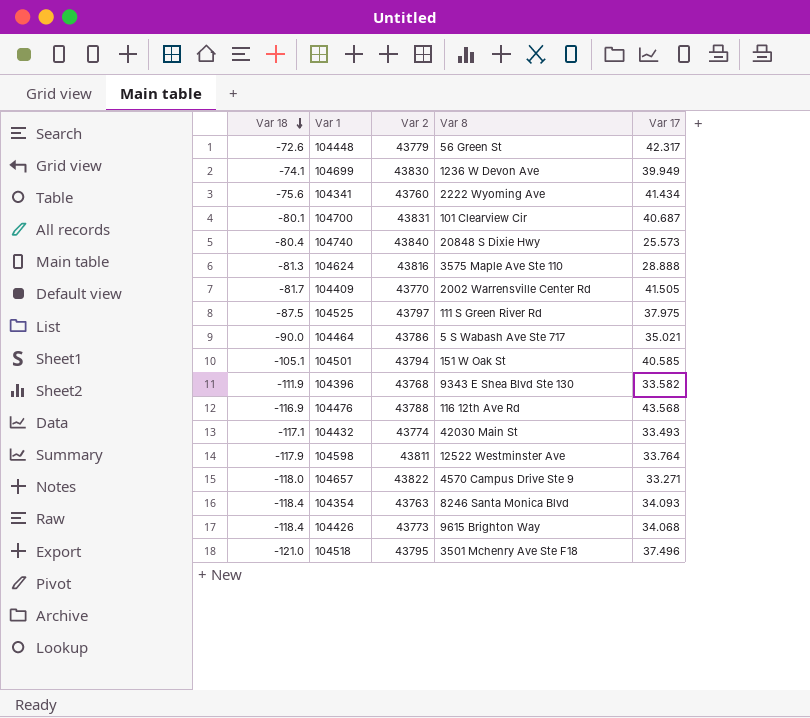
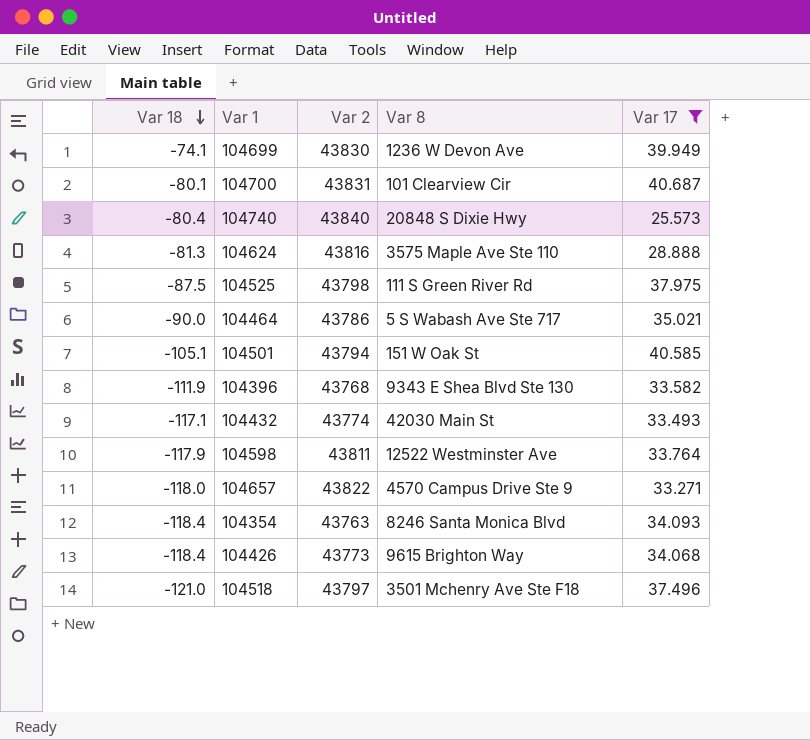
filter: none -> Var 17 <= 40.687
104525 | Var 2: 43797 -> 43798
104518 | Var 2: 43795 -> 43797

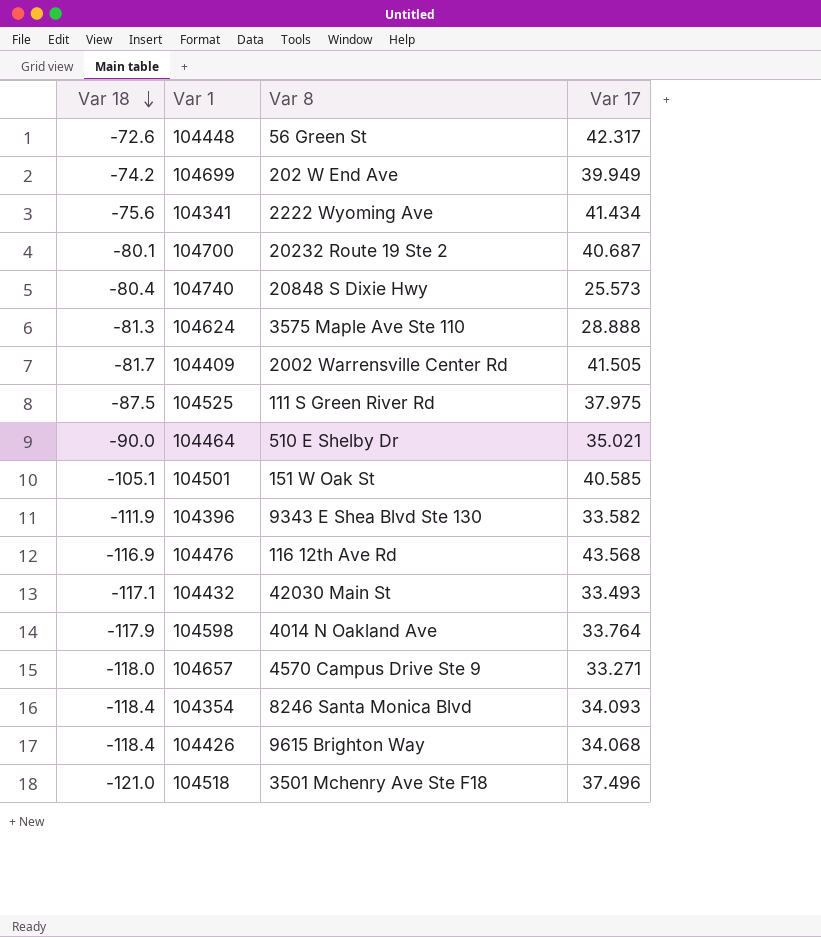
filter: Var 17 <= 40.687 -> none
column Var 2 | position: 3 -> none
104699 | Var 18: -74.1 -> -74.2
104699 | Var 8: 1236 W Devon Ave -> 202 W End Ave
104700 | Var 8: 101 Clearview Cir -> 20232 Route 19 Ste 2
104464 | Var 8: 5 S Wabash Ave Ste 717 -> 510 E Shelby Dr
104598 | Var 8: 12522 Westminster Ave -> 4014 N Oakland Ave

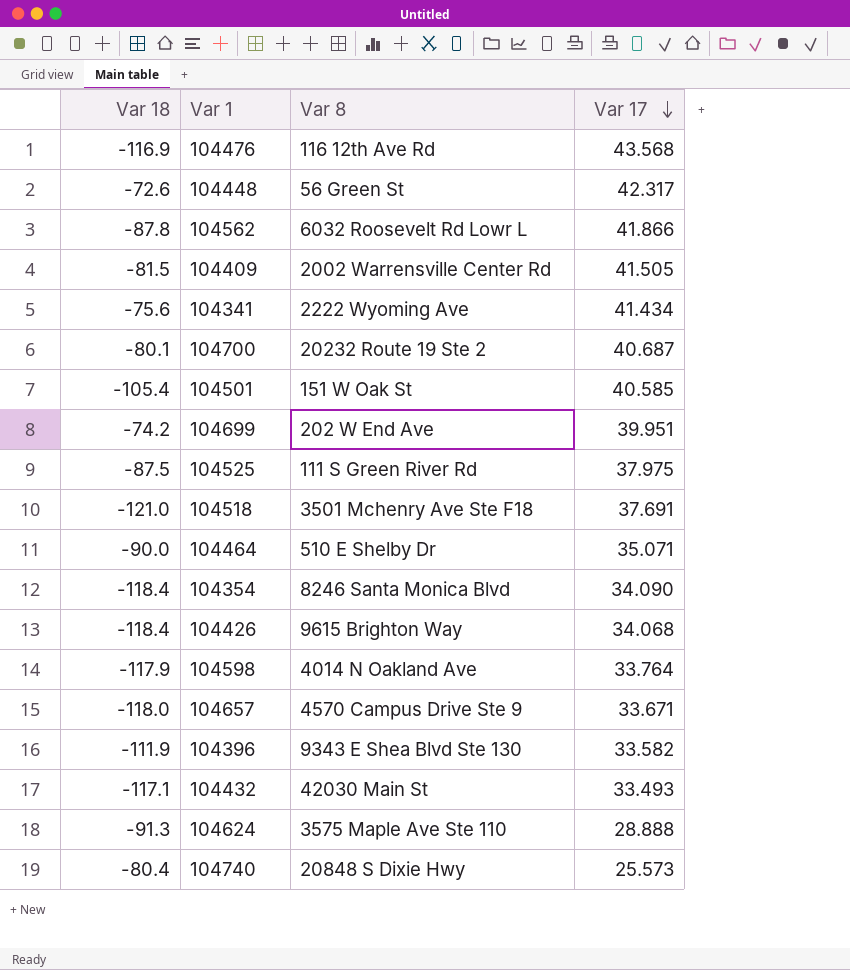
row order: Var 18 descending -> Var 17 descending
row 104562: none -> -87.8 | 6032 Roosevelt Rd Lowr L | 41.866
104409 | Var 18: -81.7 -> -81.5
104501 | Var 18: -105.1 -> -105.4
104699 | Var 17: 39.949 -> 39.951
104518 | Var 17: 37.496 -> 37.691
104464 | Var 17: 35.021 -> 35.071
104354 | Var 17: 34.093 -> 34.090
104657 | Var 17: 33.271 -> 33.671
104624 | Var 18: -81.3 -> -91.3

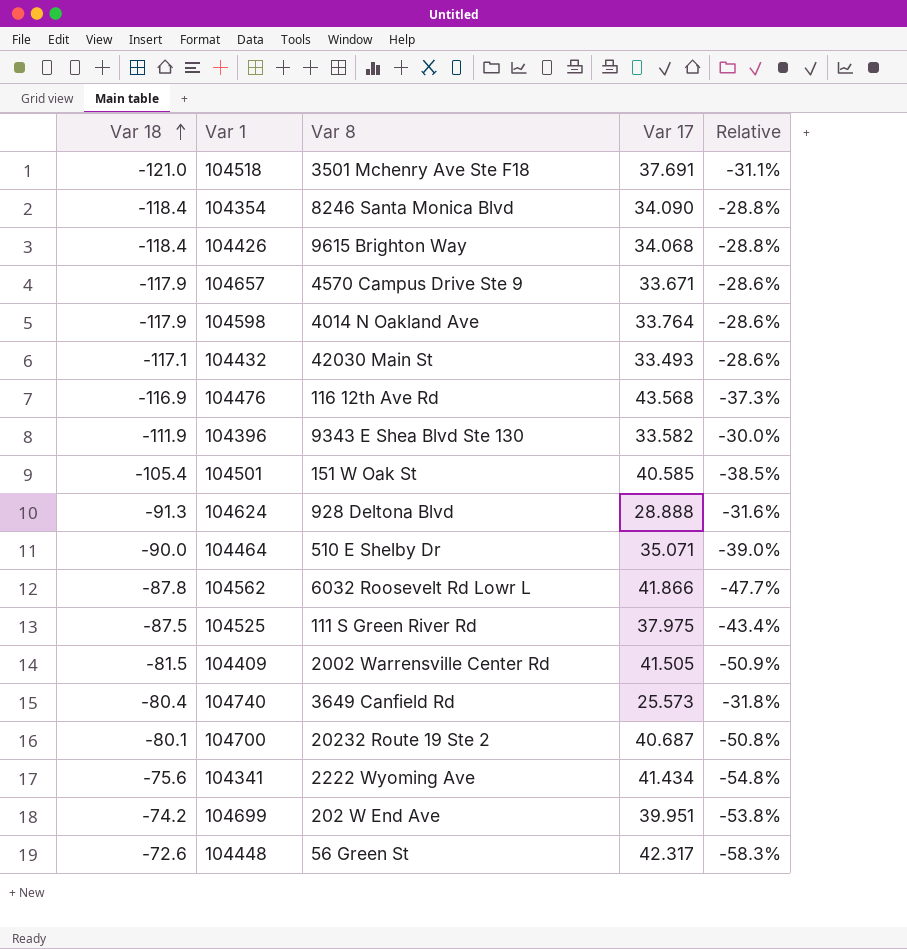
row order: Var 17 descending -> Var 18 ascending
column Relative | formula: none -> [Var 17] / [Var 18]
104657 | Var 18: -118.0 -> -117.9
104624 | Var 8: 3575 Maple Ave Ste 110 -> 928 Deltona Blvd
104740 | Var 8: 20848 S Dixie Hwy -> 3649 Canfield Rd

